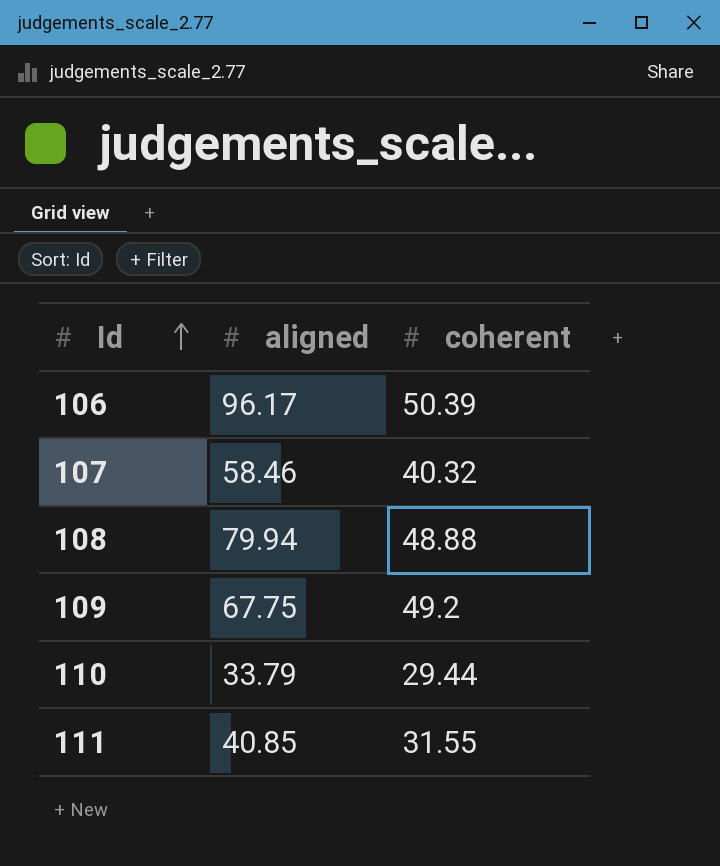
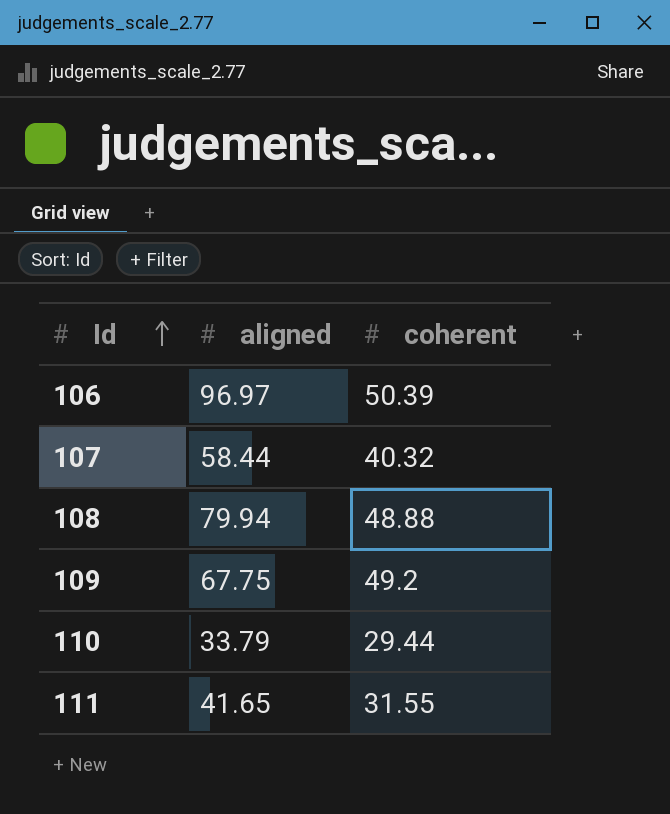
106 | aligned: 96.17 -> 96.97
107 | aligned: 58.46 -> 58.44
111 | aligned: 40.85 -> 41.65

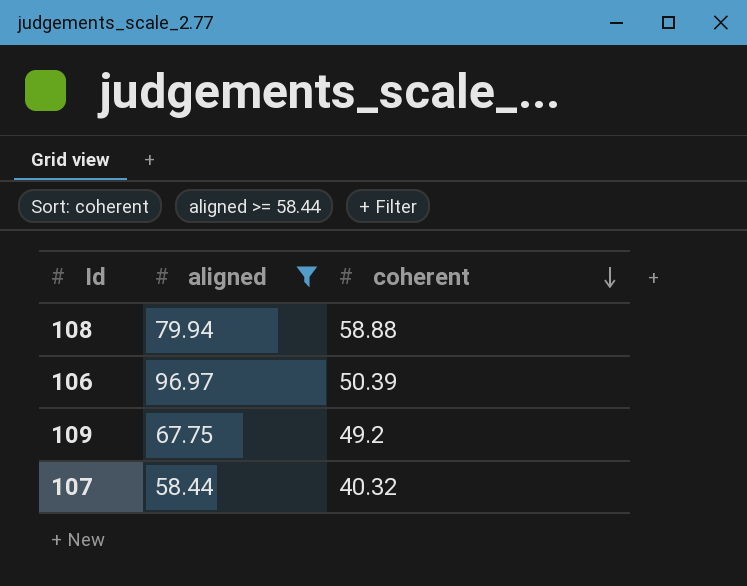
filter: none -> aligned >= 58.44
row order: Id ascending -> coherent descending
108 | coherent: 48.88 -> 58.88

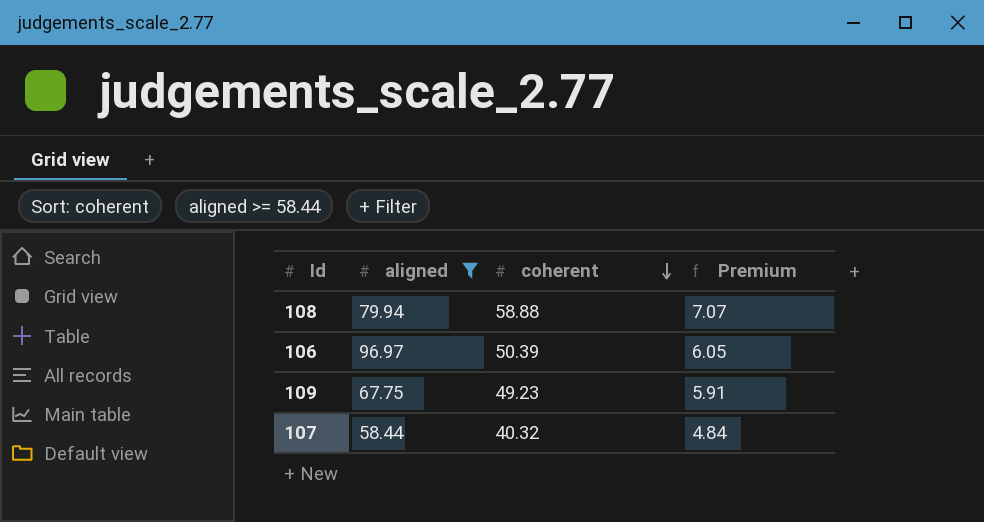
column Premium | formula: none -> [coherent] * 0.12
109 | coherent: 49.2 -> 49.23

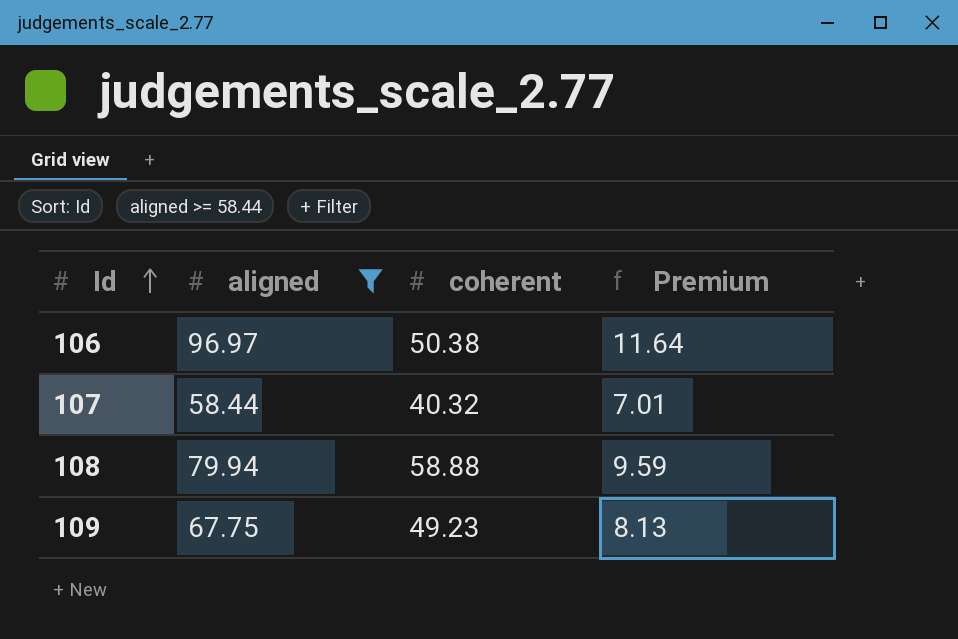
row order: coherent descending -> Id ascending
column Premium | formula: [coherent] * 0.12 -> [aligned] * 0.12
106 | coherent: 50.39 -> 50.38

